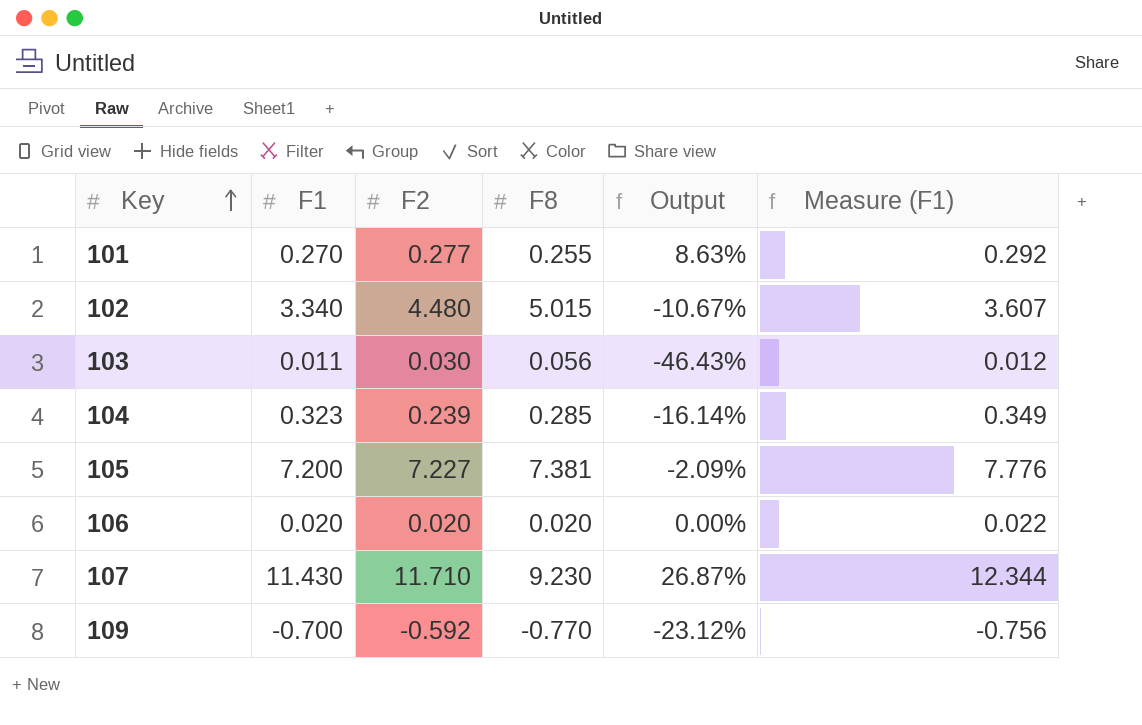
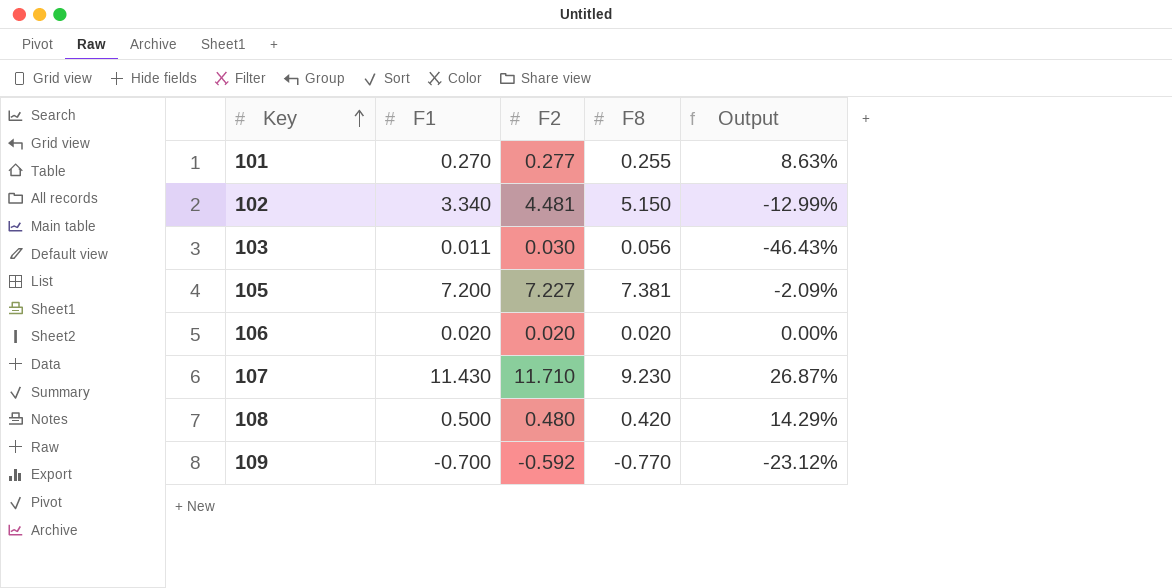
column Measure (F1) | formula: [F1] * 1.08 -> none
row 104: 0.323 | 0.239 | 0.285 | -16.14% | 0.349 -> none
102 | F2: 4.480 -> 4.481
102 | F8: 5.015 -> 5.150
102 | Output: -10.67% -> -12.99%
row 108: none -> 0.500 | 0.480 | 0.420 | 14.29%

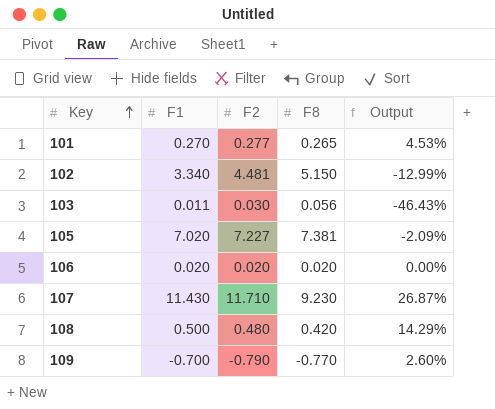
101 | F8: 0.255 -> 0.265
101 | Output: 8.63% -> 4.53%
105 | F1: 7.200 -> 7.020
109 | F2: -0.592 -> -0.790
109 | Output: -23.12% -> 2.60%

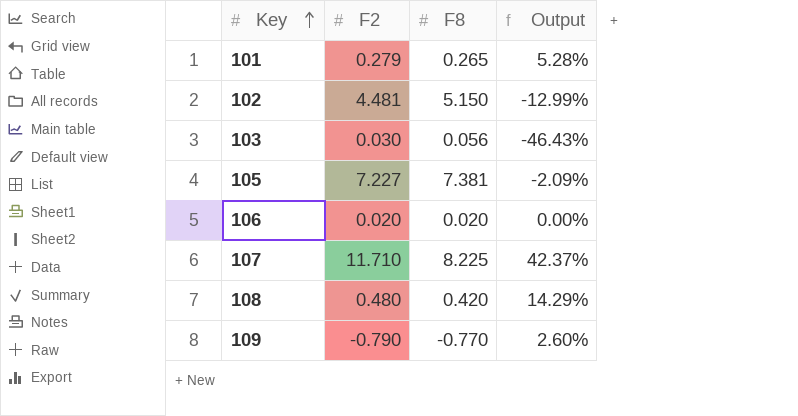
column F1 | position: 2 -> none
101 | F2: 0.277 -> 0.279
101 | Output: 4.53% -> 5.28%
107 | F8: 9.230 -> 8.225
107 | Output: 26.87% -> 42.37%

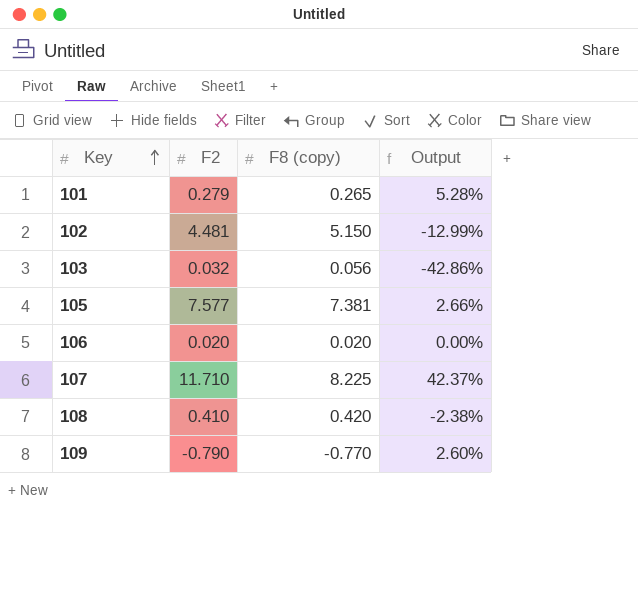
column name: F8 -> F8 (copy)
103 | F2: 0.030 -> 0.032
103 | Output: -46.43% -> -42.86%
105 | F2: 7.227 -> 7.577
105 | Output: -2.09% -> 2.66%
108 | F2: 0.480 -> 0.410
108 | Output: 14.29% -> -2.38%

